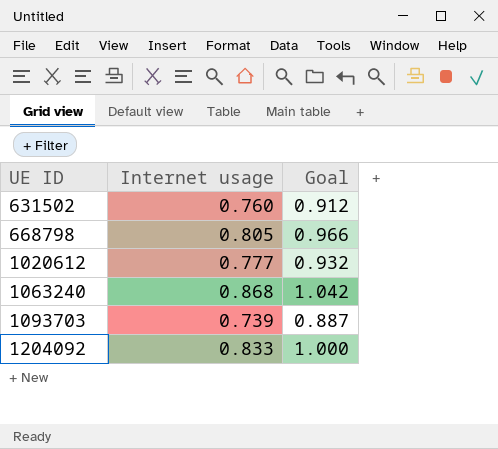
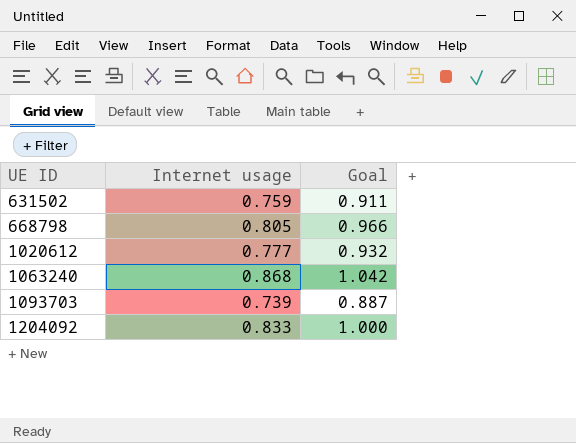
631502 | Internet usage: 0.760 -> 0.759
631502 | Goal: 0.912 -> 0.911

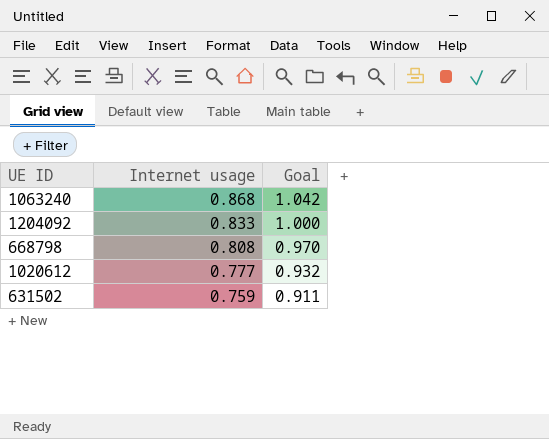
row order: UE ID ascending -> Internet usage descending
row 1093703: 0.739 | 0.887 -> none
668798 | Internet usage: 0.805 -> 0.808
668798 | Goal: 0.966 -> 0.970

